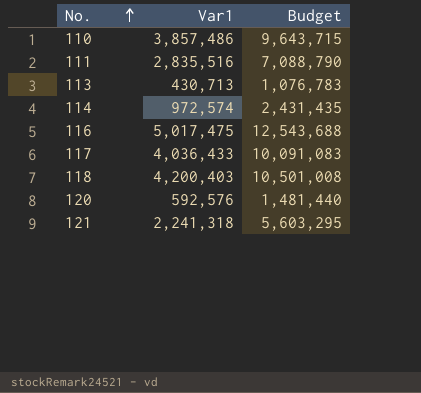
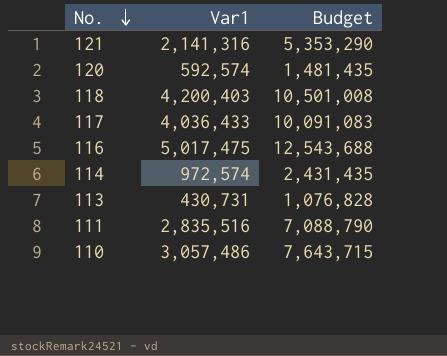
row order: No. ascending -> No. descending
121 | Var1: 2,241,318 -> 2,141,316
121 | Budget: 5,603,295 -> 5,353,290
120 | Var1: 592,576 -> 592,574
120 | Budget: 1,481,440 -> 1,481,435
113 | Var1: 430,713 -> 430,731
113 | Budget: 1,076,783 -> 1,076,828
110 | Var1: 3,857,486 -> 3,057,486
110 | Budget: 9,643,715 -> 7,643,715

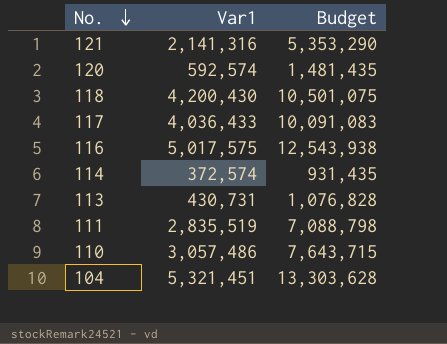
118 | Var1: 4,200,403 -> 4,200,430
118 | Budget: 10,501,008 -> 10,501,075
116 | Var1: 5,017,475 -> 5,017,575
116 | Budget: 12,543,688 -> 12,543,938
114 | Var1: 972,574 -> 372,574
114 | Budget: 2,431,435 -> 931,435
111 | Var1: 2,835,516 -> 2,835,519
111 | Budget: 7,088,790 -> 7,088,798
row 104: none -> 5,321,451 | 13,303,628

